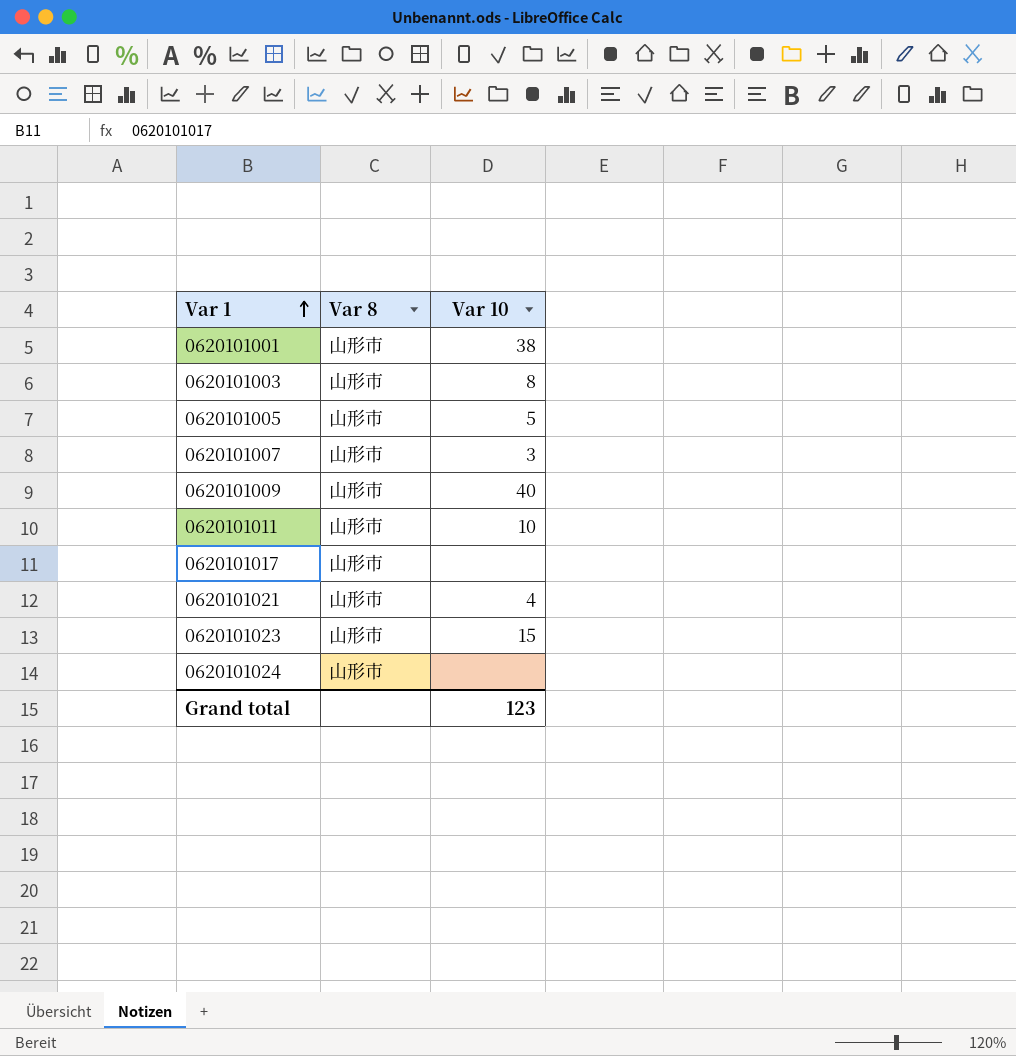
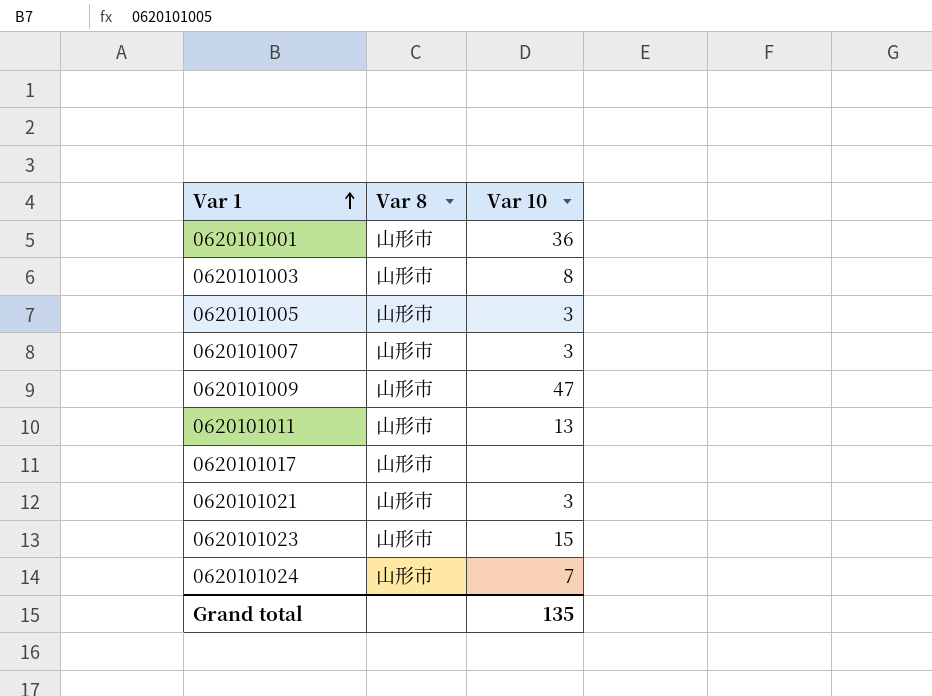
0620101001 | Var 10: 38 -> 36
0620101005 | Var 10: 5 -> 3
0620101009 | Var 10: 40 -> 47
0620101011 | Var 10: 10 -> 13
0620101021 | Var 10: 4 -> 3
0620101024 | Var 10: none -> 7
Grand total | Var 10: 123 -> 135

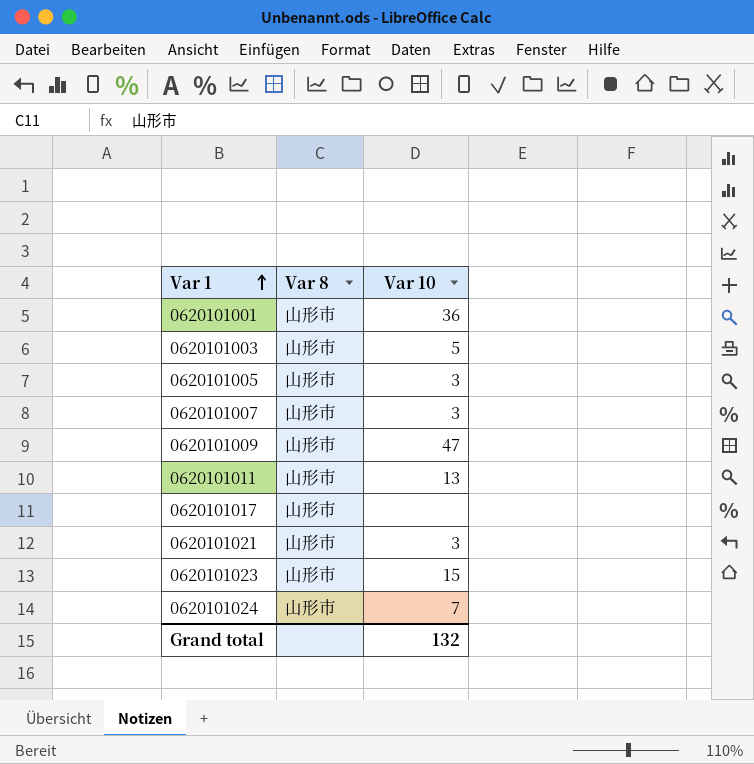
0620101003 | Var 10: 8 -> 5
Grand total | Var 10: 135 -> 132

